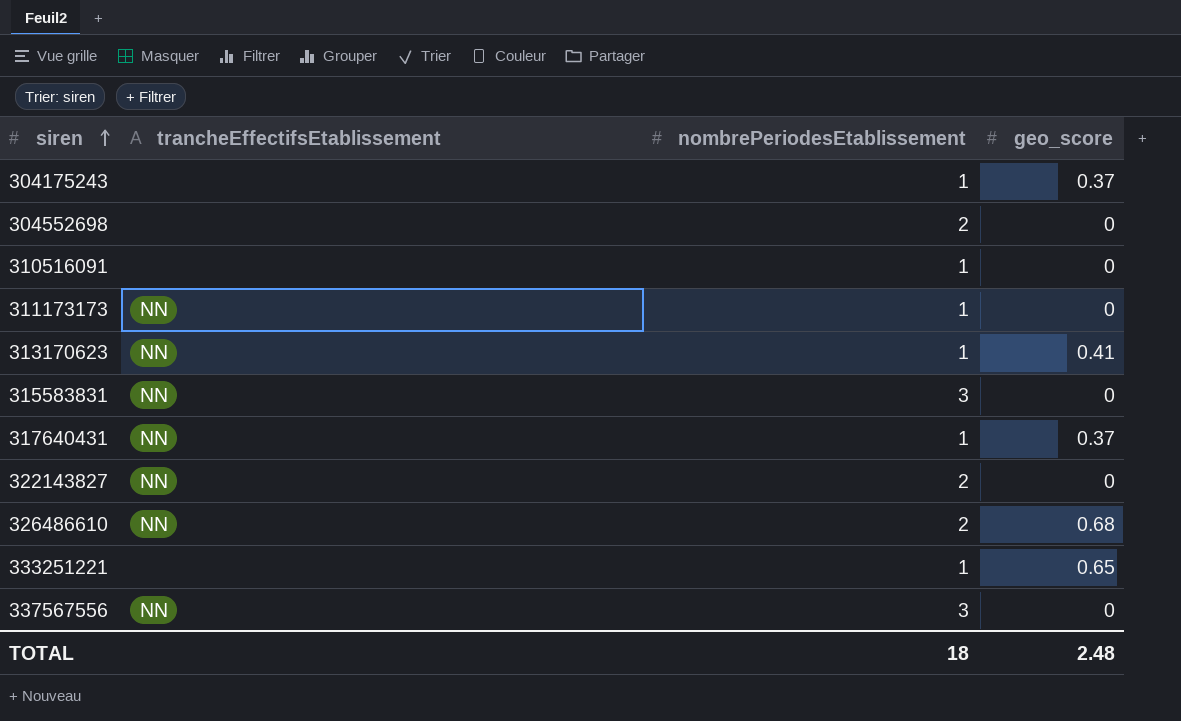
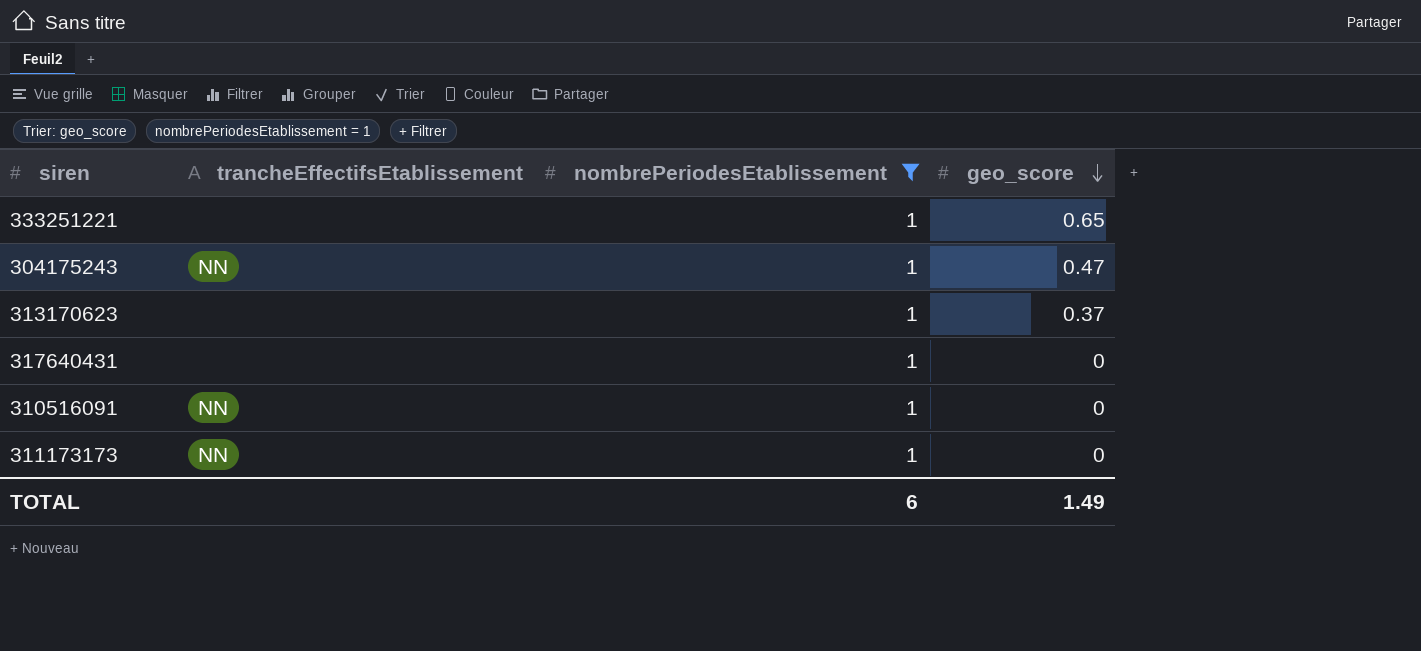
filter: none -> nombrePeriodesEtablissement = 1
row order: siren ascending -> geo_score descending
304175243 | trancheEffectifsEtablissement: none -> NN
304175243 | geo_score: 0.37 -> 0.47
313170623 | trancheEffectifsEtablissement: NN -> none
313170623 | geo_score: 0.41 -> 0.37
317640431 | trancheEffectifsEtablissement: NN -> none
317640431 | geo_score: 0.37 -> 0
310516091 | trancheEffectifsEtablissement: none -> NN
TOTAL | nombrePeriodesEtablissement: 18 -> 6
TOTAL | geo_score: 2.48 -> 1.49

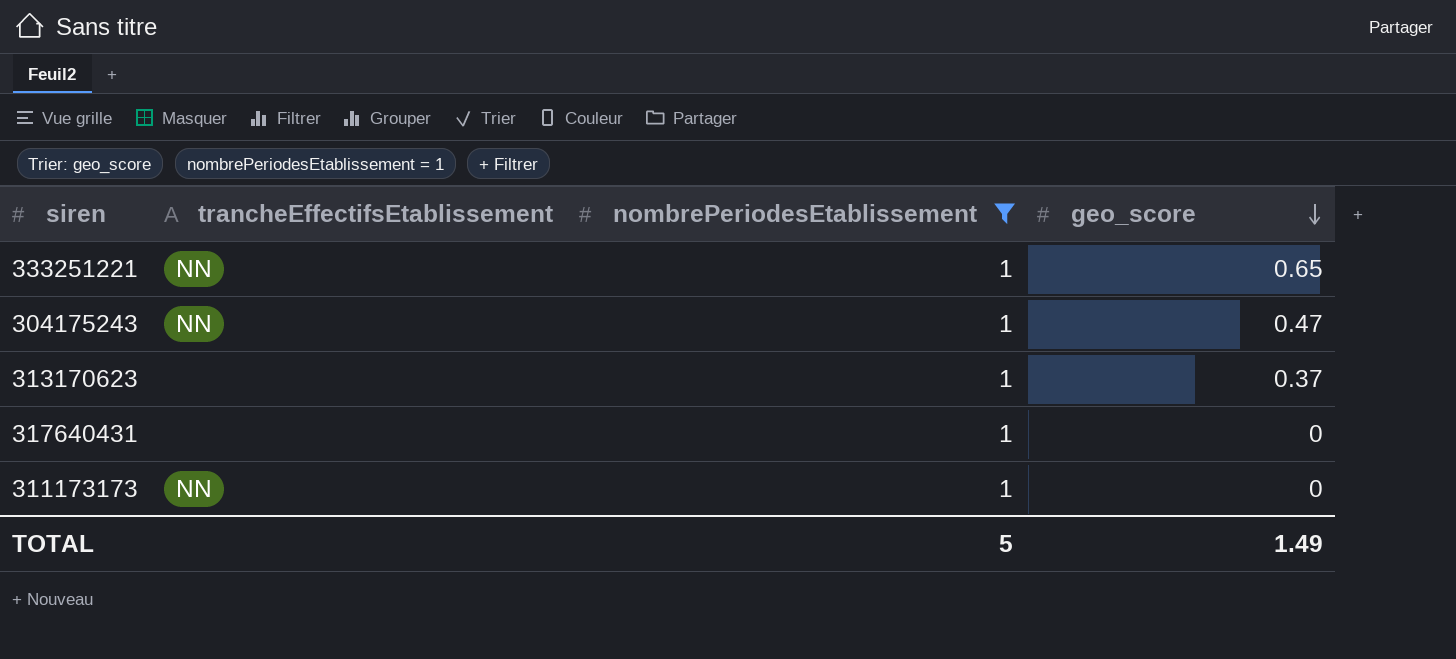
row 310516091: NN | 1 | 0 -> none
333251221 | trancheEffectifsEtablissement: none -> NN
TOTAL | nombrePeriodesEtablissement: 6 -> 5

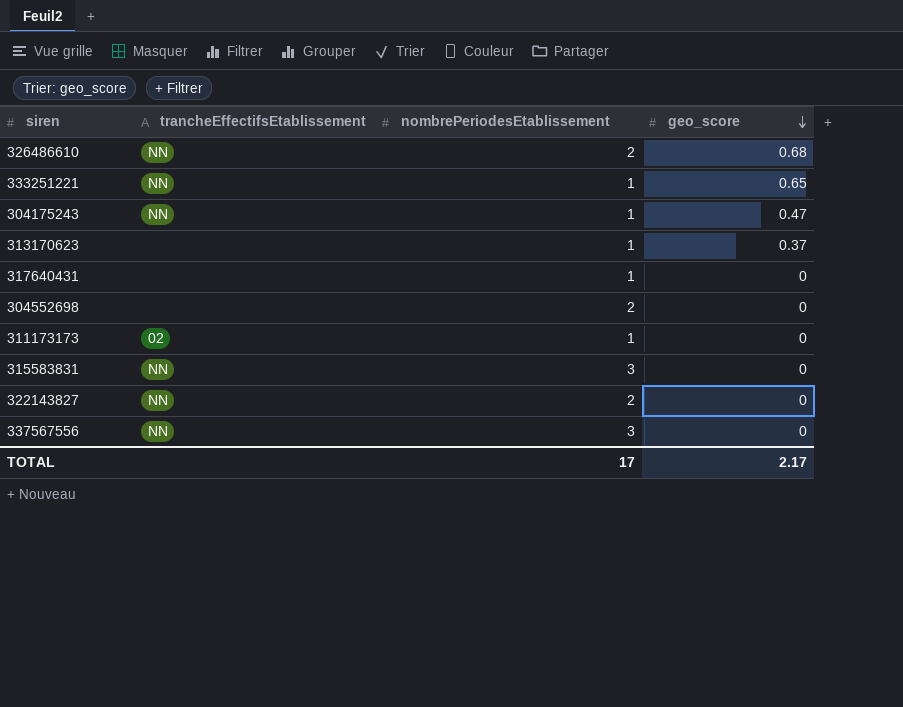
filter: nombrePeriodesEtablissement = 1 -> none
311173173 | trancheEffectifsEtablissement: NN -> 02
TOTAL | nombrePeriodesEtablissement: 5 -> 17
TOTAL | geo_score: 1.49 -> 2.17

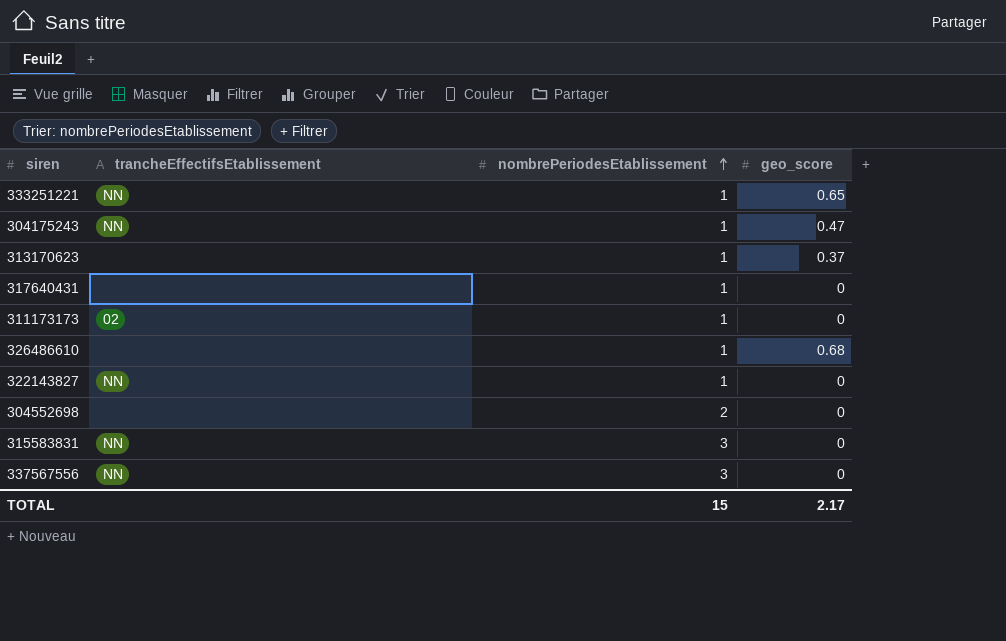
row order: geo_score descending -> nombrePeriodesEtablissement ascending
326486610 | trancheEffectifsEtablissement: NN -> none
326486610 | nombrePeriodesEtablissement: 2 -> 1
322143827 | nombrePeriodesEtablissement: 2 -> 1
TOTAL | nombrePeriodesEtablissement: 17 -> 15

